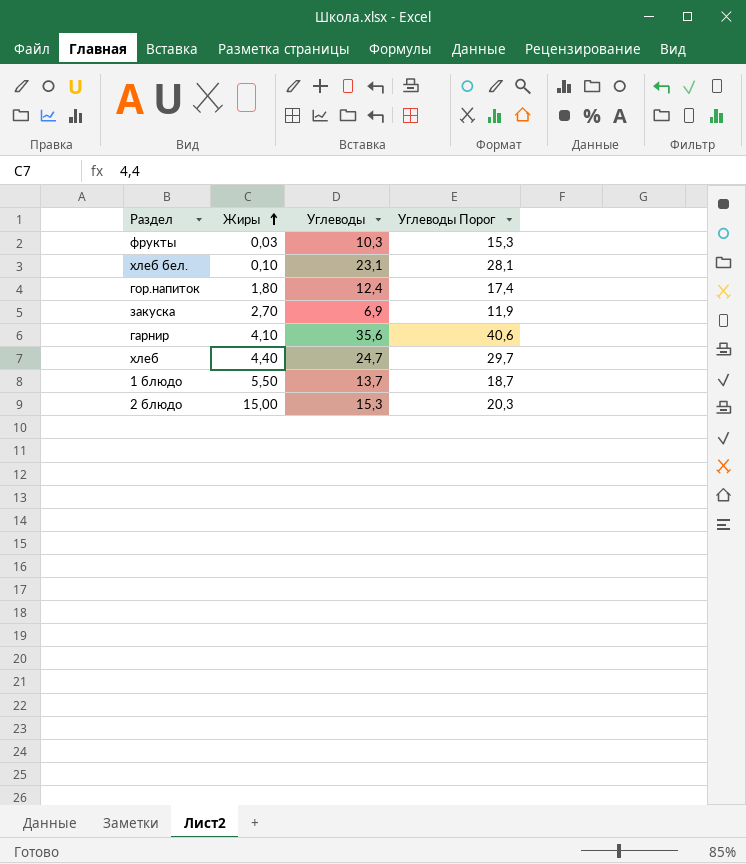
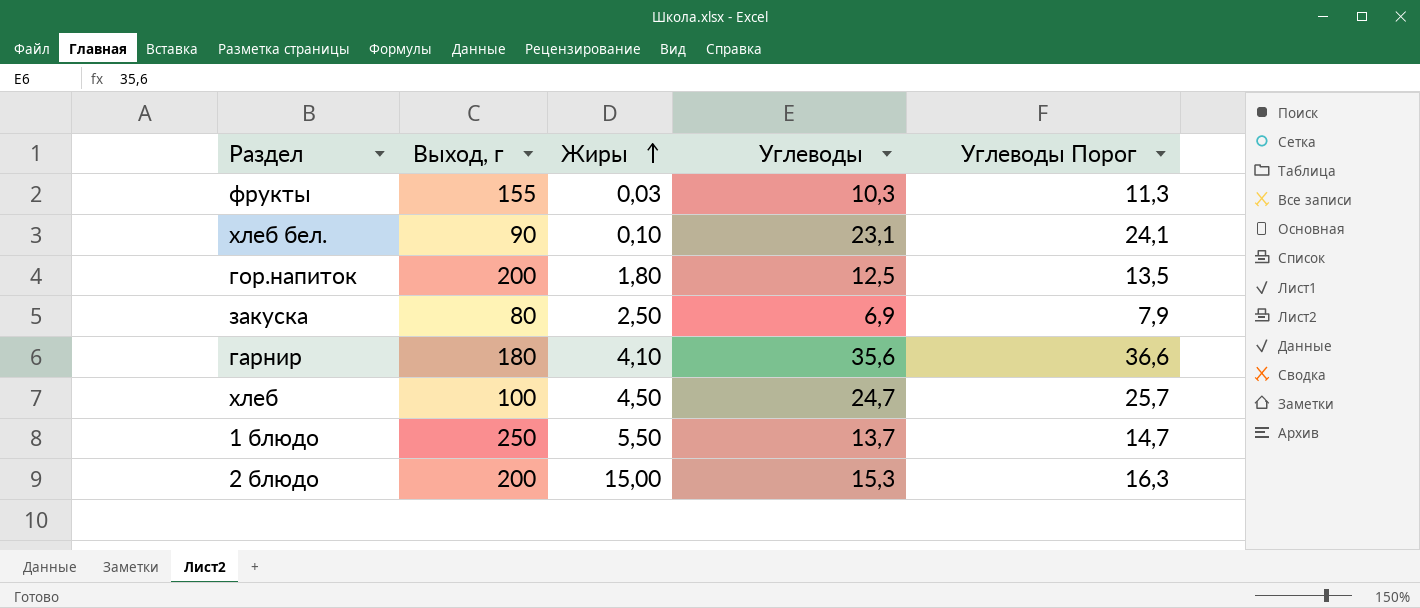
column Выход, г | position: none -> 2
column Углеводы Порог | formula: [Углеводы] + 5 -> [Углеводы] + 1
гор.напиток | Углеводы: 12,4 -> 12,5
закуска | Жиры: 2,70 -> 2,50
хлеб | Жиры: 4,40 -> 4,50

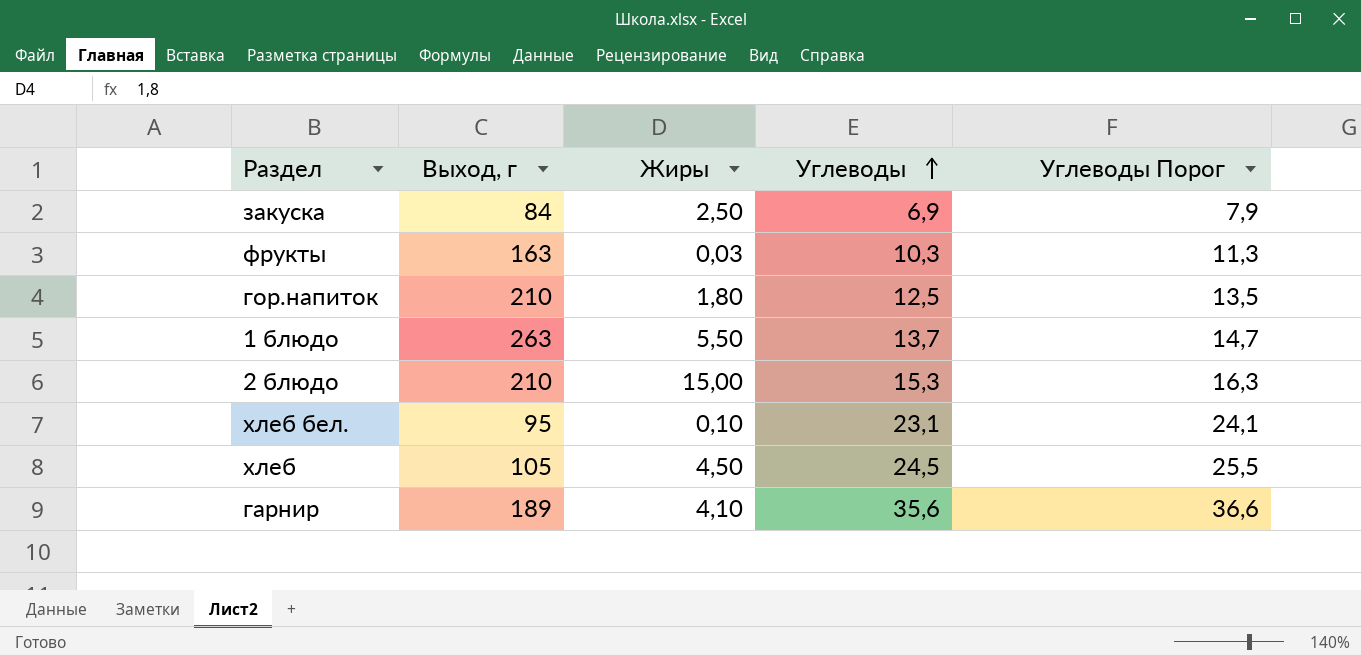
row order: Жиры ascending -> Углеводы ascending
закуска | Выход, г: 80 -> 84
фрукты | Выход, г: 155 -> 163
гор.напиток | Выход, г: 200 -> 210
1 блюдо | Выход, г: 250 -> 263
2 блюдо | Выход, г: 200 -> 210
хлеб бел. | Выход, г: 90 -> 95
хлеб | Выход, г: 100 -> 105
хлеб | Углеводы: 24,7 -> 24,5
хлеб | Углеводы Порог: 25,7 -> 25,5
гарнир | Выход, г: 180 -> 189

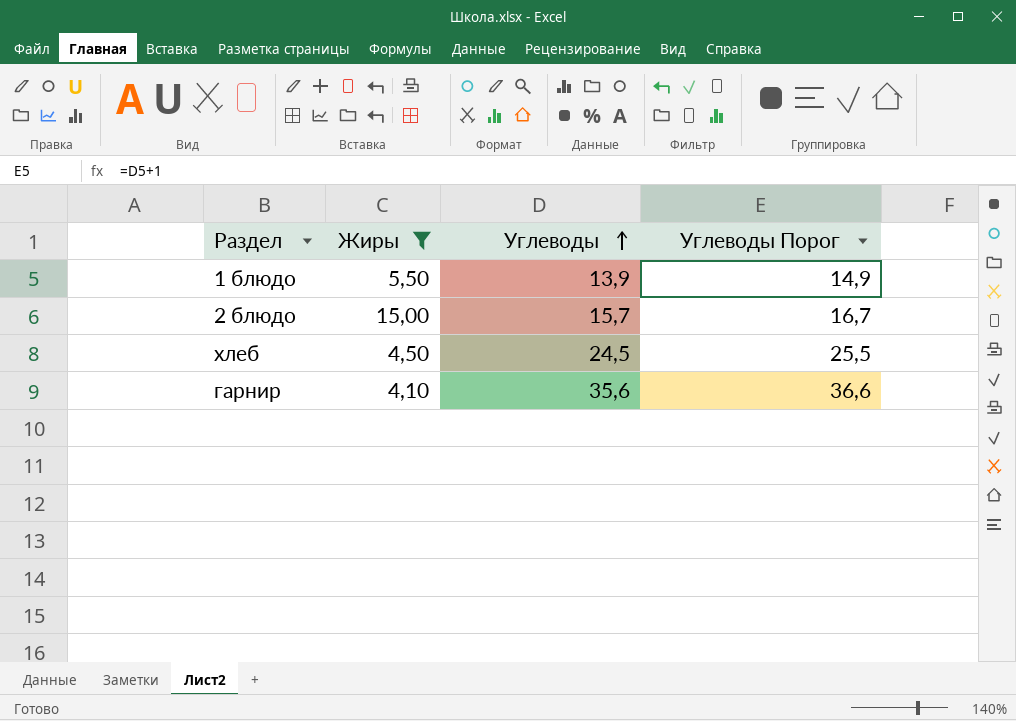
filter: none -> Жиры >= 4,10
column Выход, г | position: 2 -> none
1 блюдо | Углеводы: 13,7 -> 13,9
1 блюдо | Углеводы Порог: 14,7 -> 14,9
2 блюдо | Углеводы: 15,3 -> 15,7
2 блюдо | Углеводы Порог: 16,3 -> 16,7

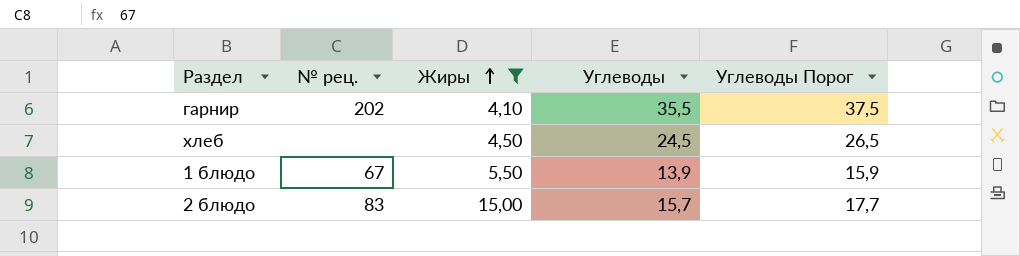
row order: Углеводы ascending -> Жиры ascending
column № рец. | position: none -> 2
column Углеводы Порог | formula: [Углеводы] + 1 -> [Углеводы] + 2
гарнир | Углеводы: 35,6 -> 35,5

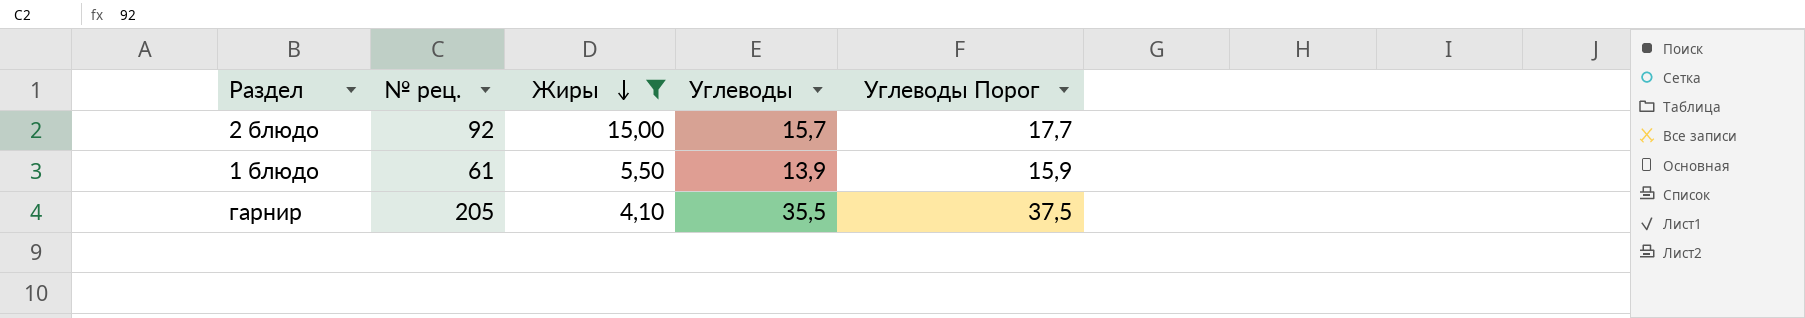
row order: Жиры ascending -> Жиры descending
row хлеб: none | 4,50 | 24,5 | 26,5 -> none
2 блюдо | № рец.: 83 -> 92
1 блюдо | № рец.: 67 -> 61
гарнир | № рец.: 202 -> 205

